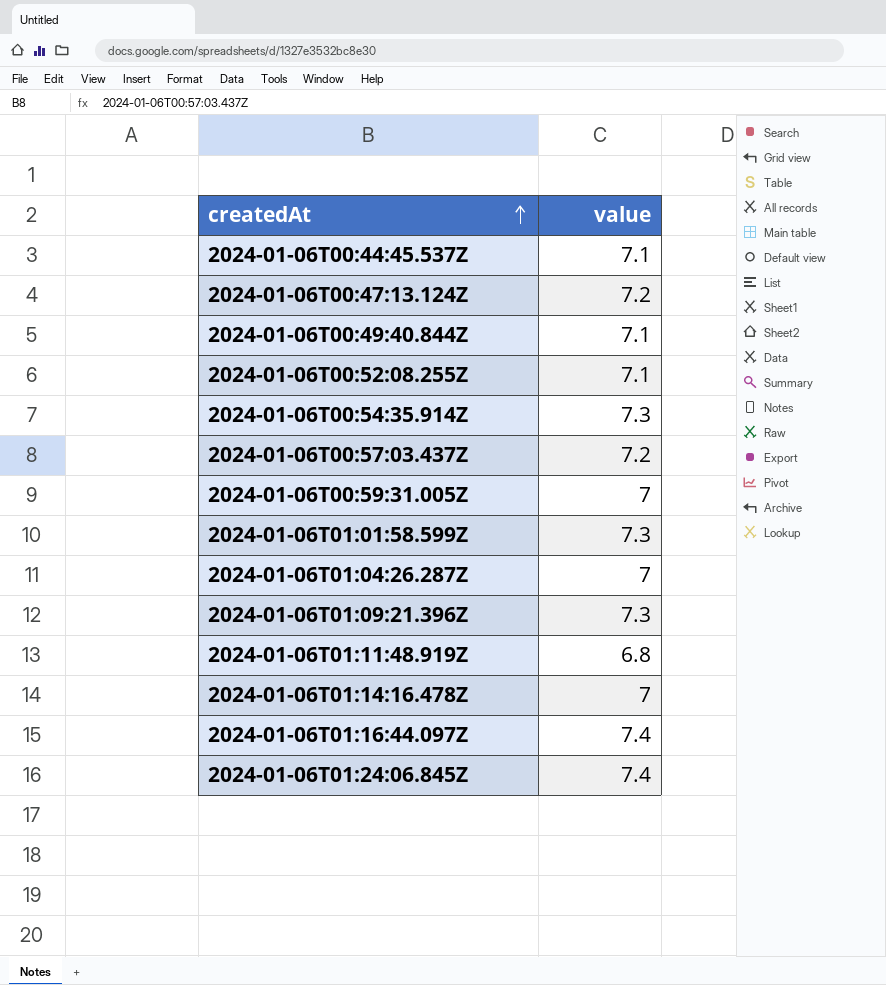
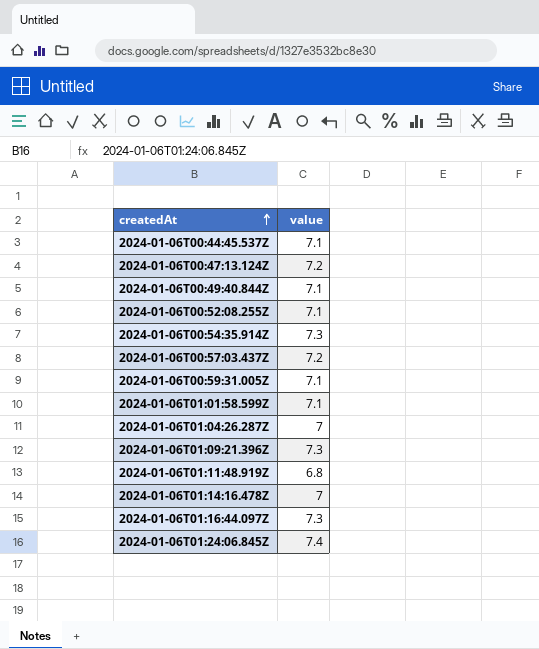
2024-01-06T00:59:31.005Z | value: 7 -> 7.1
2024-01-06T01:01:58.599Z | value: 7.3 -> 7.1
2024-01-06T01:16:44.097Z | value: 7.4 -> 7.3

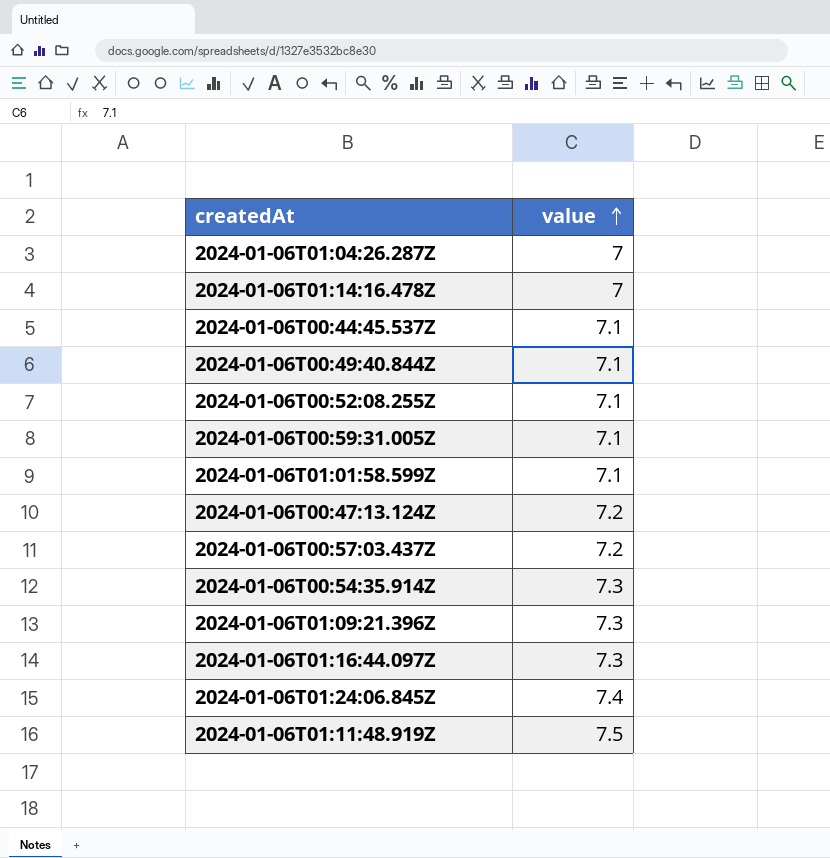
row order: createdAt ascending -> value ascending
2024-01-06T01:11:48.919Z | value: 6.8 -> 7.5

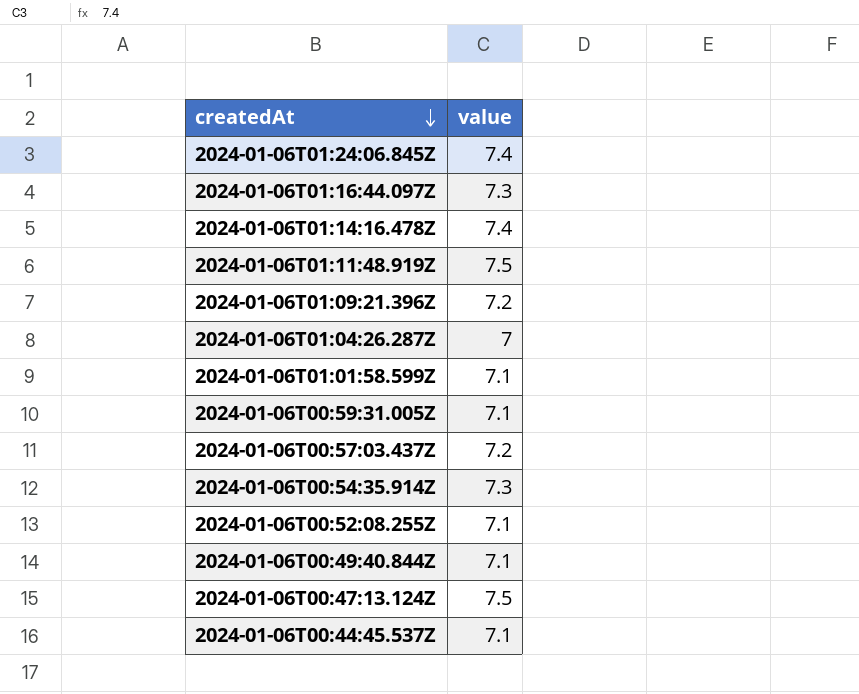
row order: value ascending -> createdAt descending
2024-01-06T01:14:16.478Z | value: 7 -> 7.4
2024-01-06T01:09:21.396Z | value: 7.3 -> 7.2
2024-01-06T00:47:13.124Z | value: 7.2 -> 7.5

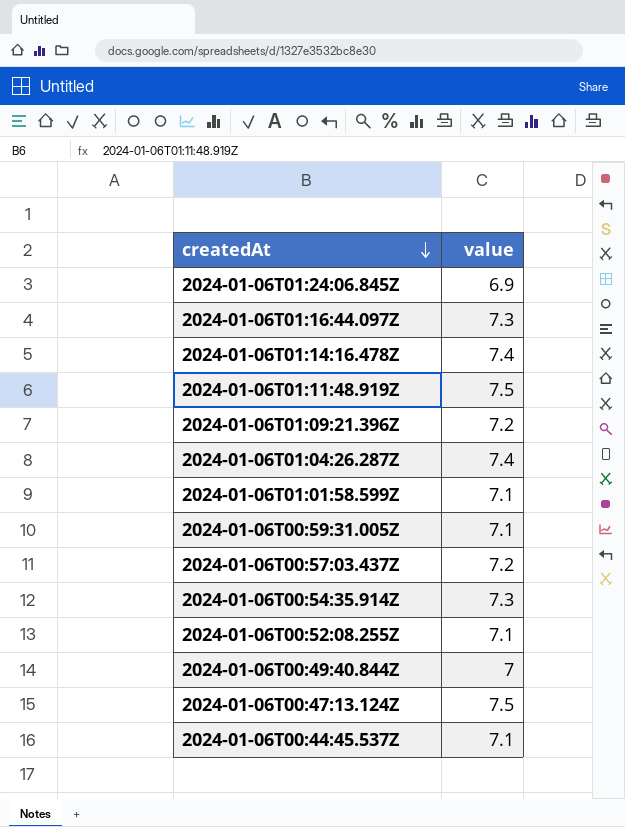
2024-01-06T01:24:06.845Z | value: 7.4 -> 6.9
2024-01-06T01:04:26.287Z | value: 7 -> 7.4
2024-01-06T00:49:40.844Z | value: 7.1 -> 7

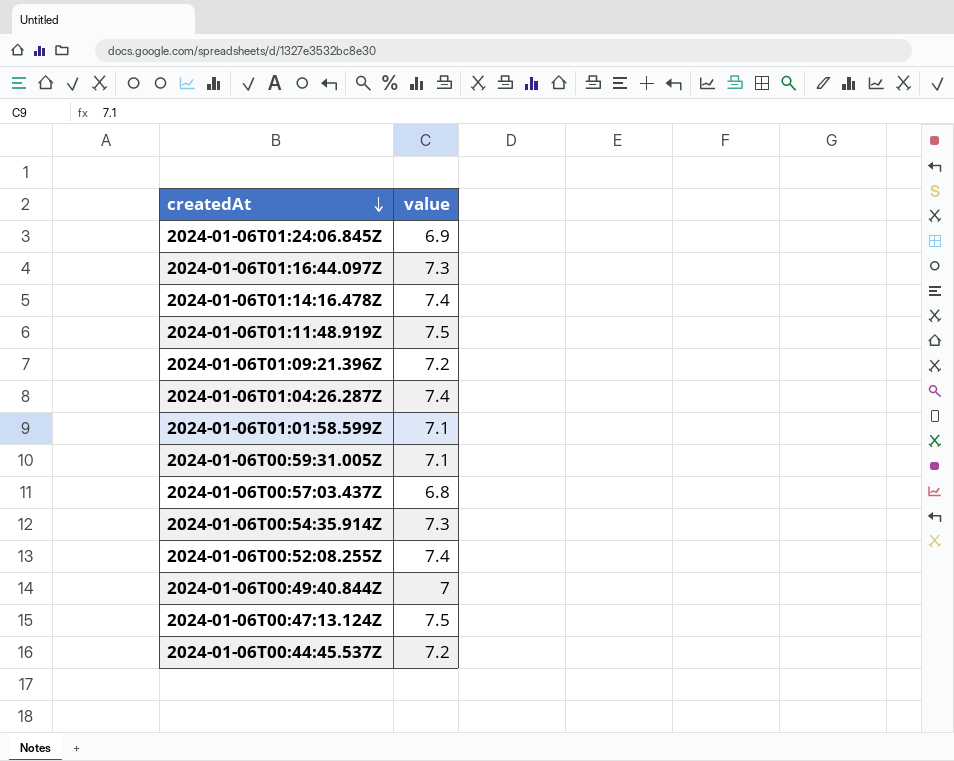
2024-01-06T00:57:03.437Z | value: 7.2 -> 6.8
2024-01-06T00:52:08.255Z | value: 7.1 -> 7.4
2024-01-06T00:44:45.537Z | value: 7.1 -> 7.2

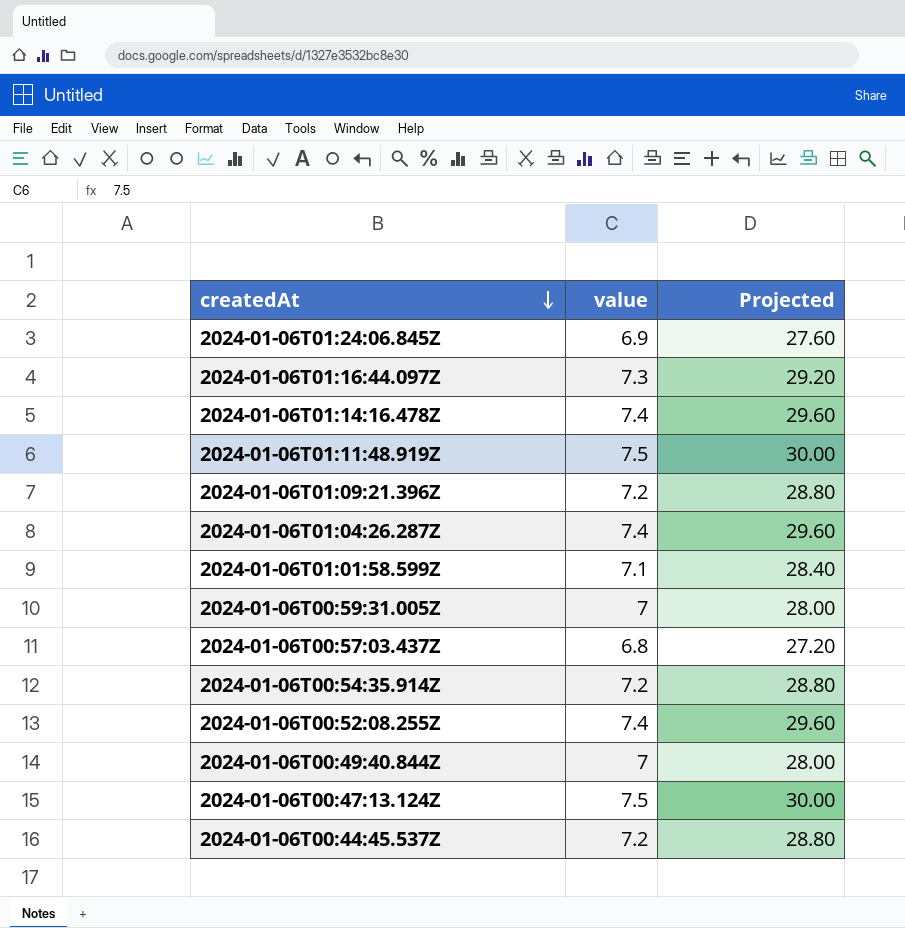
column Projected | formula: none -> [value] * 4
2024-01-06T00:59:31.005Z | value: 7.1 -> 7
2024-01-06T00:54:35.914Z | value: 7.3 -> 7.2

